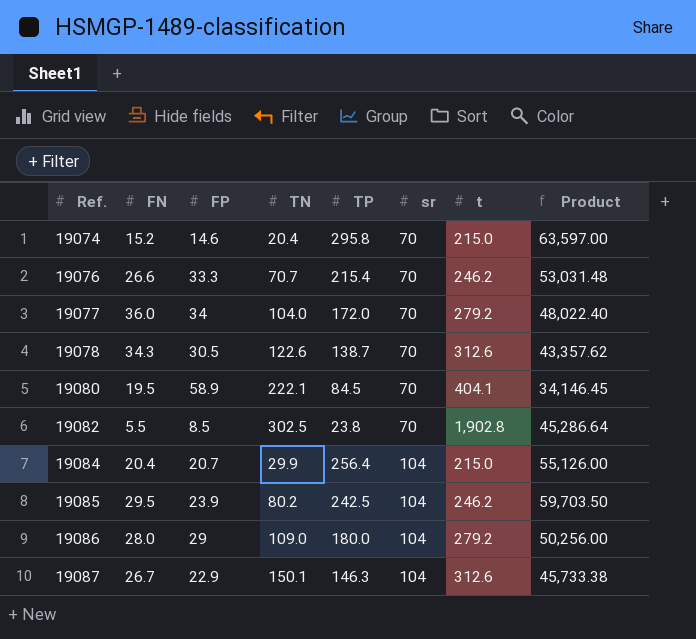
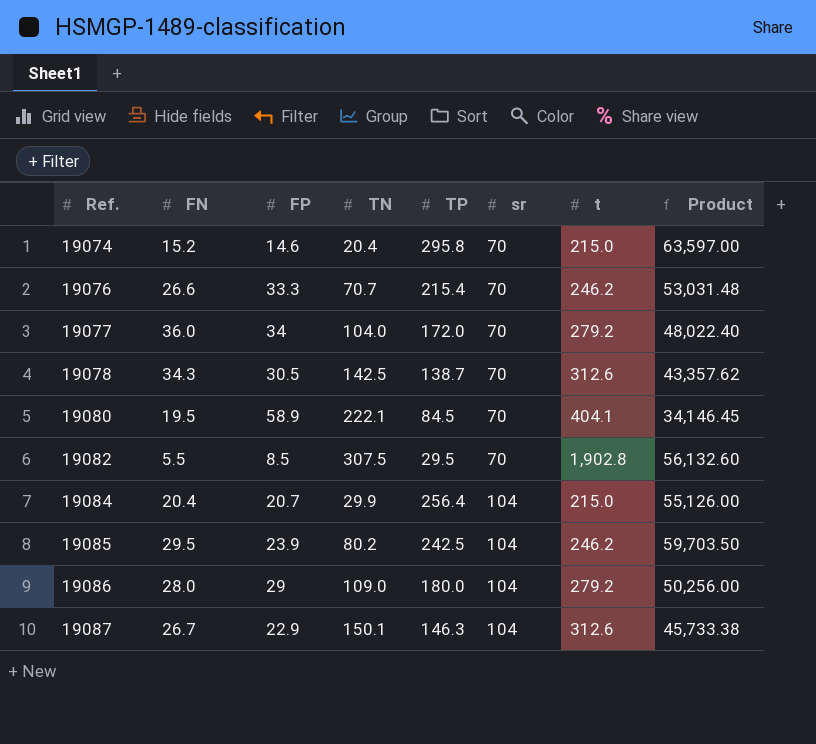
19078 | TN: 122.6 -> 142.5
19082 | TN: 302.5 -> 307.5
19082 | TP: 23.8 -> 29.5
19082 | Product: 45,286.64 -> 56,132.60

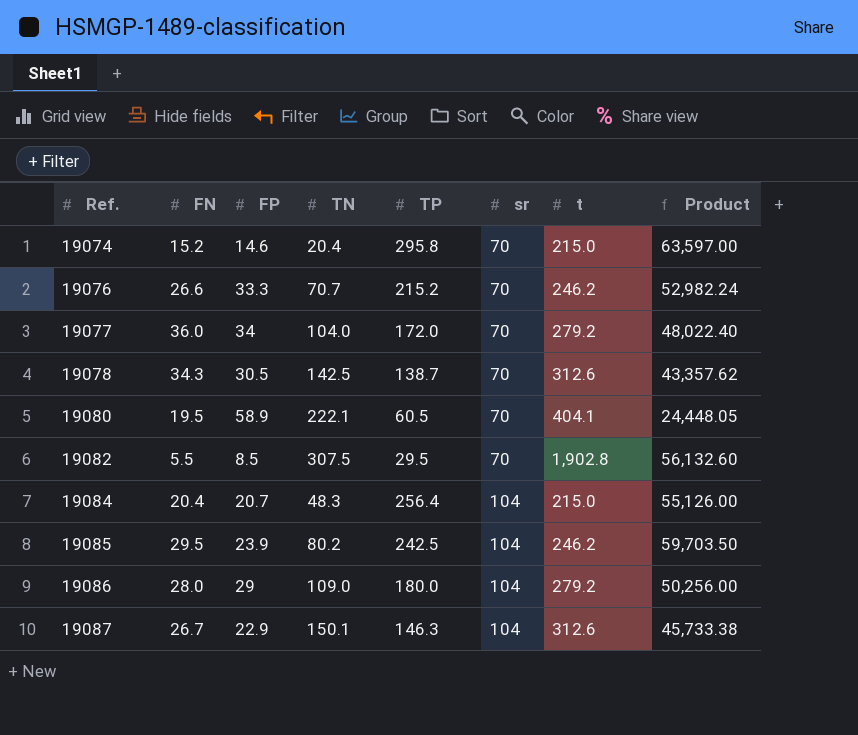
19076 | TP: 215.4 -> 215.2
19076 | Product: 53,031.48 -> 52,982.24
19080 | TP: 84.5 -> 60.5
19080 | Product: 34,146.45 -> 24,448.05
19084 | TN: 29.9 -> 48.3

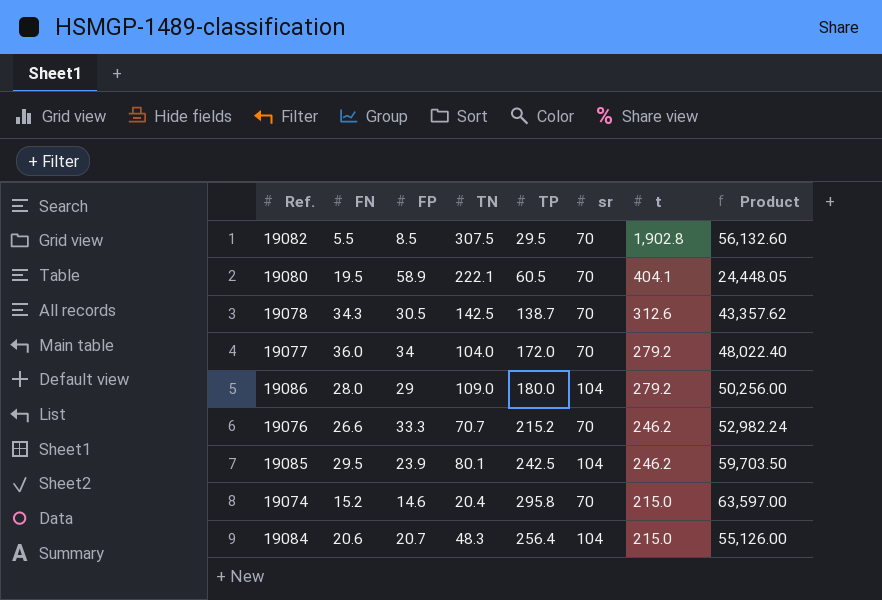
row order: Ref. ascending -> t descending
row 19087: 26.7 | 22.9 | 150.1 | 146.3 | 104 | 312.6 | 45,733.38 -> none
19085 | TN: 80.2 -> 80.1
19084 | FN: 20.4 -> 20.6

